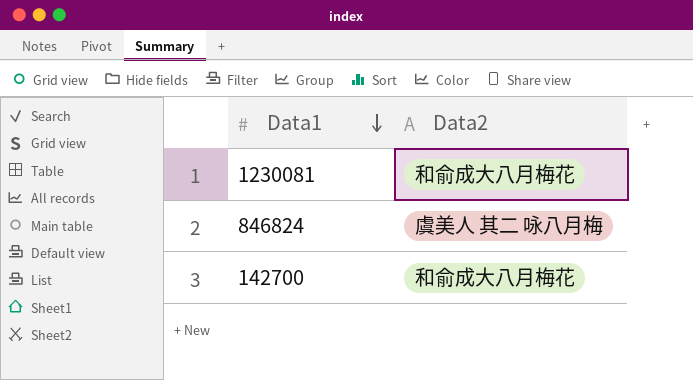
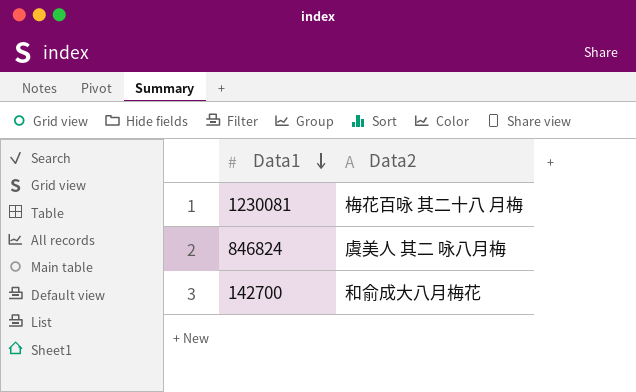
1230081 | Data2: 和俞成大八月梅花 -> 梅花百咏 其二十八 月梅

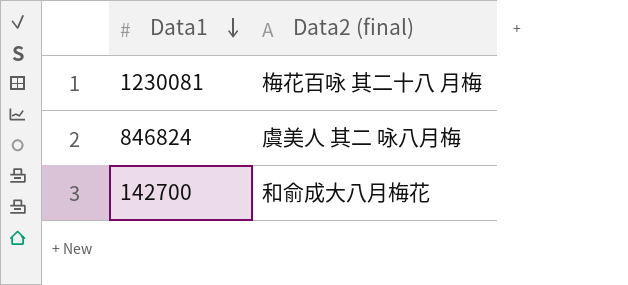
column name: Data2 -> Data2 (final)

